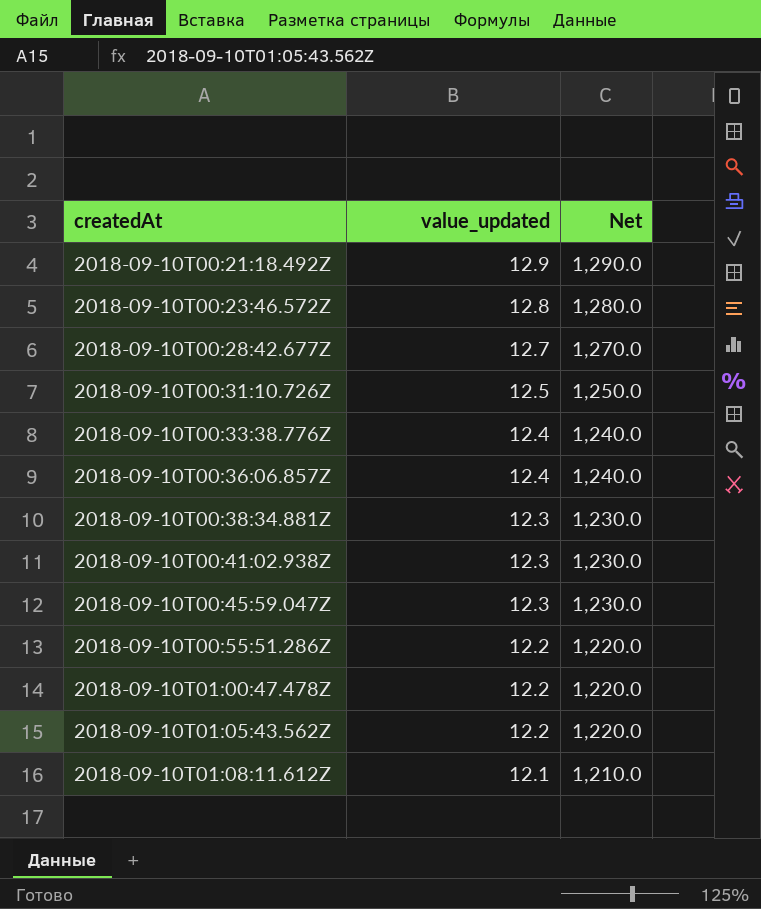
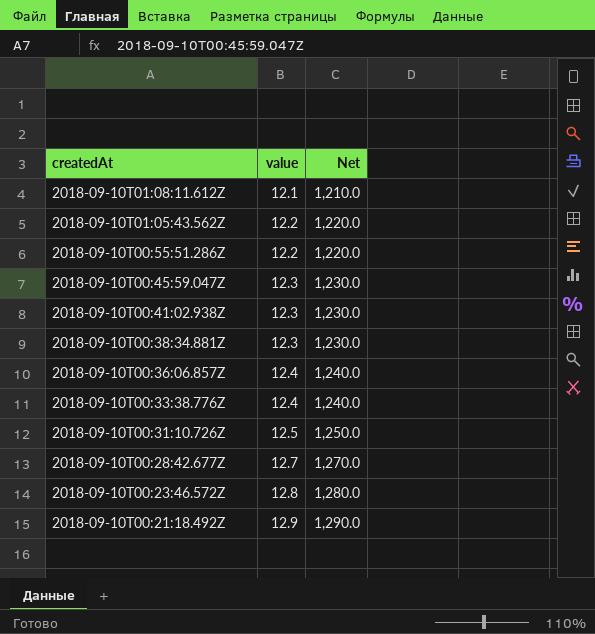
row order: createdAt ascending -> createdAt descending
column name: value_updated -> value
row 2018-09-10T01:00:47.478Z: 12.2 | 1,220.0 -> none

